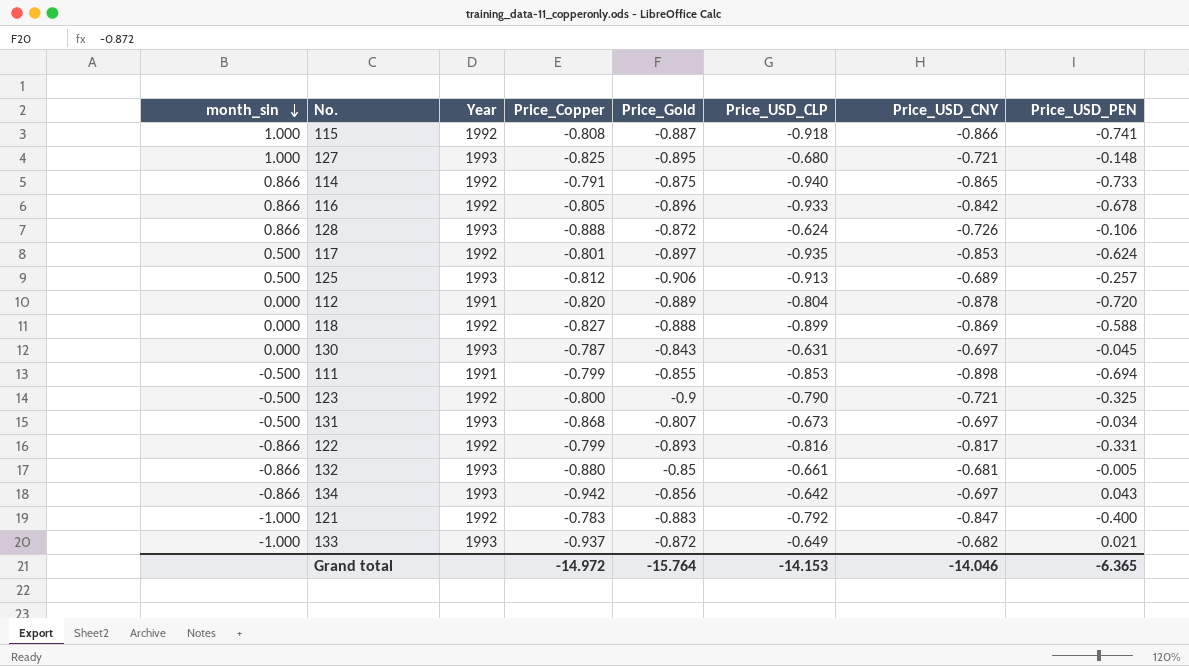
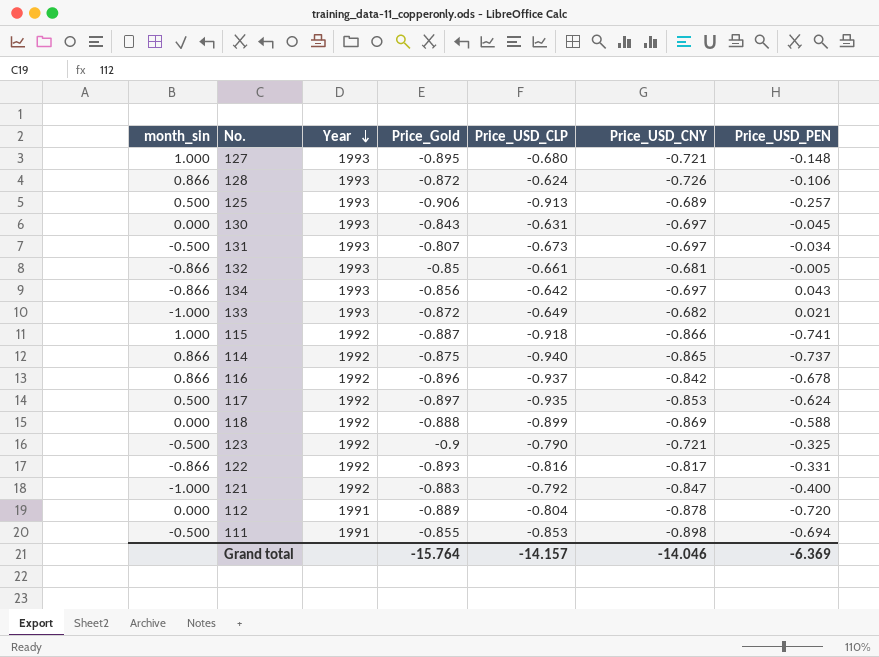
row order: month_sin descending -> Year descending
column Price_Copper | position: 4 -> none
114 | Price_USD_PEN: -0.733 -> -0.737
116 | Price_USD_CLP: -0.933 -> -0.937
Grand total | Price_USD_CLP: -14.153 -> -14.157
Grand total | Price_USD_PEN: -6.365 -> -6.369

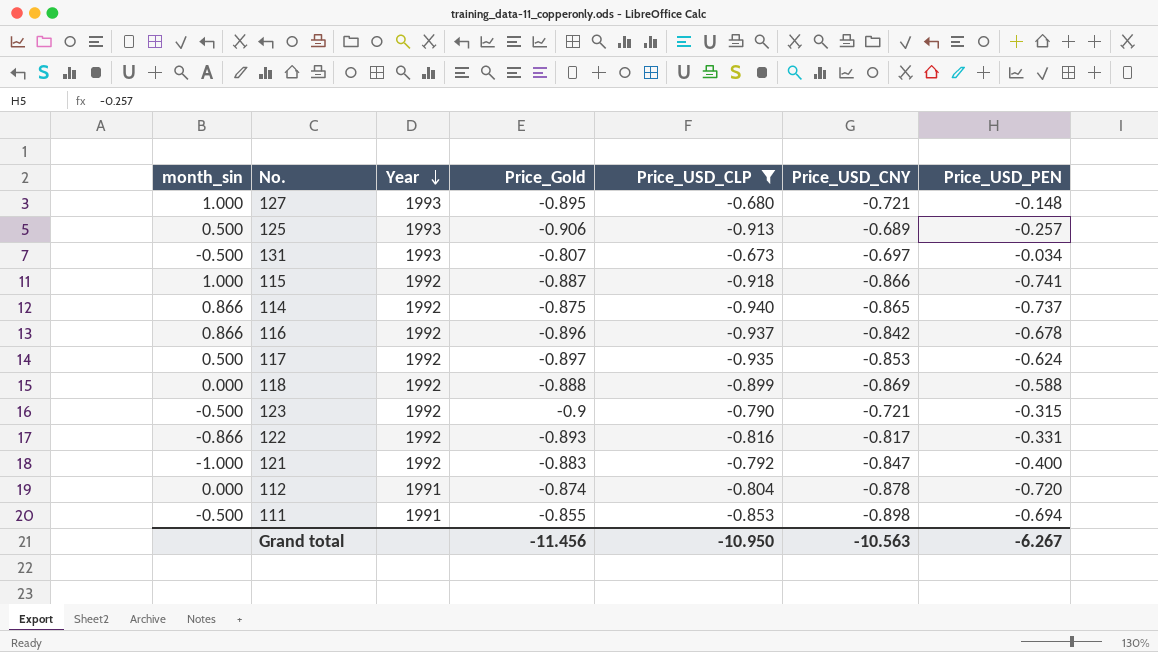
filter: none -> Price_USD_CLP <= -0.673
123 | Price_USD_PEN: -0.325 -> -0.315
112 | Price_Gold: -0.889 -> -0.874
Grand total | Price_Gold: -15.764 -> -11.456
Grand total | Price_USD_CLP: -14.157 -> -10.950
Grand total | Price_USD_CNY: -14.046 -> -10.563
Grand total | Price_USD_PEN: -6.369 -> -6.267

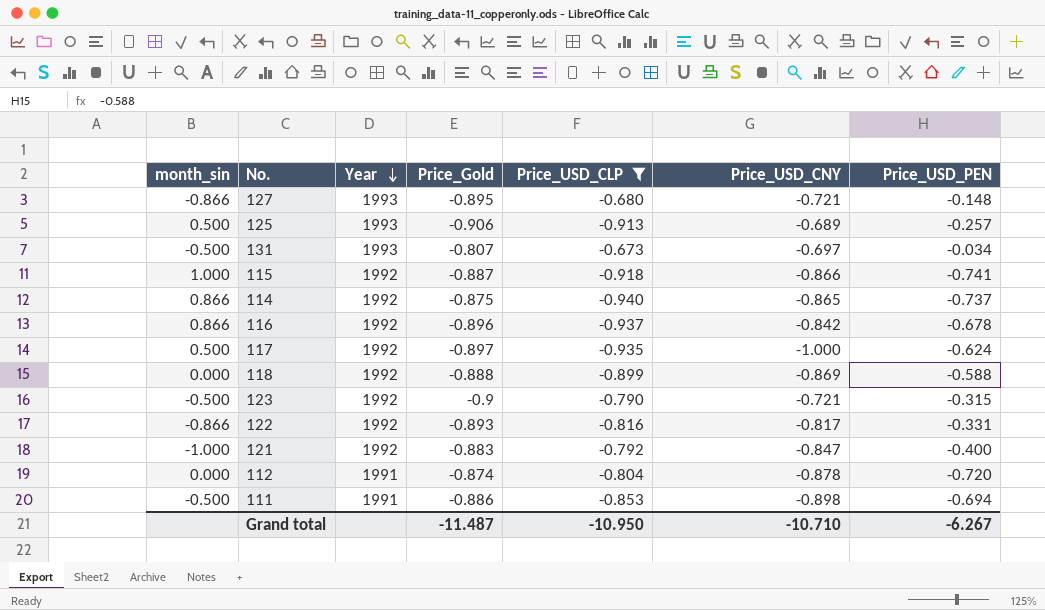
127 | month_sin: 1.000 -> -0.866
117 | Price_USD_CNY: -0.853 -> -1.000
111 | Price_Gold: -0.855 -> -0.886
Grand total | Price_Gold: -11.456 -> -11.487
Grand total | Price_USD_CNY: -10.563 -> -10.710

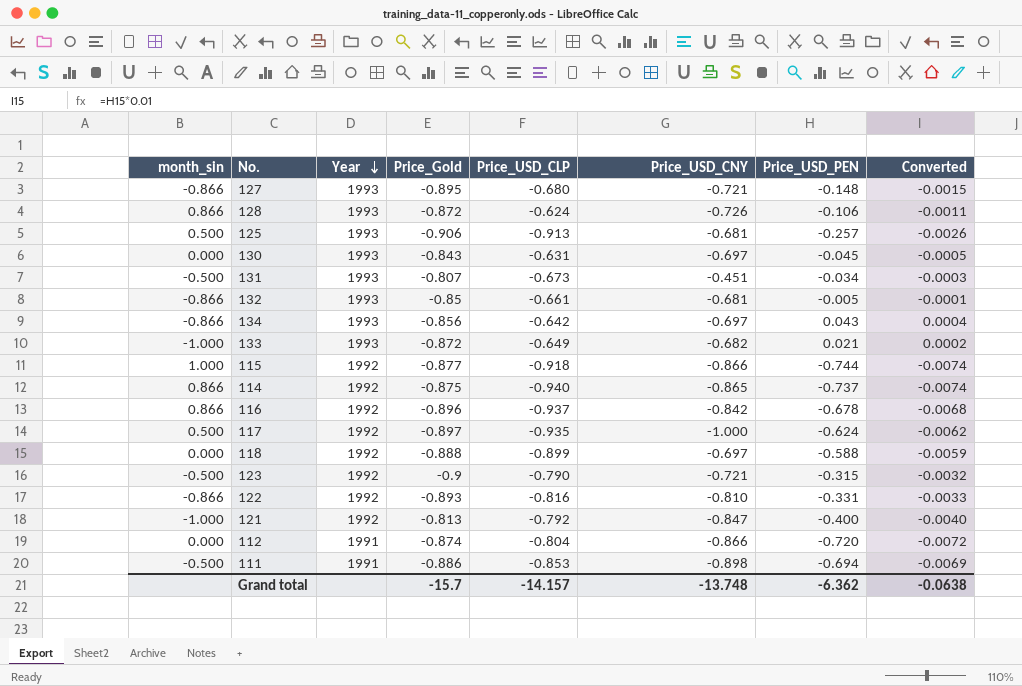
filter: Price_USD_CLP <= -0.673 -> none
column Converted | formula: none -> [Price_USD_PEN] * 0.01
125 | Price_USD_CNY: -0.689 -> -0.681
131 | Price_USD_CNY: -0.697 -> -0.451
115 | Price_Gold: -0.887 -> -0.877
115 | Price_USD_PEN: -0.741 -> -0.744
118 | Price_USD_CNY: -0.869 -> -0.697
122 | Price_USD_CNY: -0.817 -> -0.810
121 | Price_Gold: -0.883 -> -0.813
112 | Price_USD_CNY: -0.878 -> -0.866
Grand total | Price_Gold: -11.487 -> -15.7
Grand total | Price_USD_CLP: -10.950 -> -14.157
Grand total | Price_USD_CNY: -10.710 -> -13.748
Grand total | Price_USD_PEN: -6.267 -> -6.362

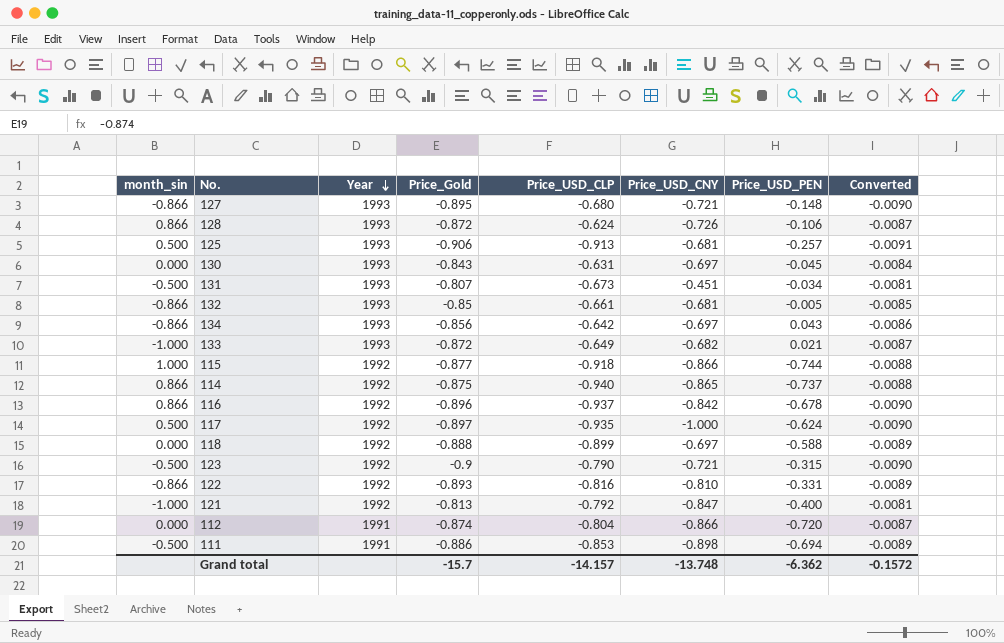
column Converted | formula: [Price_USD_PEN] * 0.01 -> [Price_Gold] * 0.01
Grand total | Converted: -0.0638 -> -0.1572

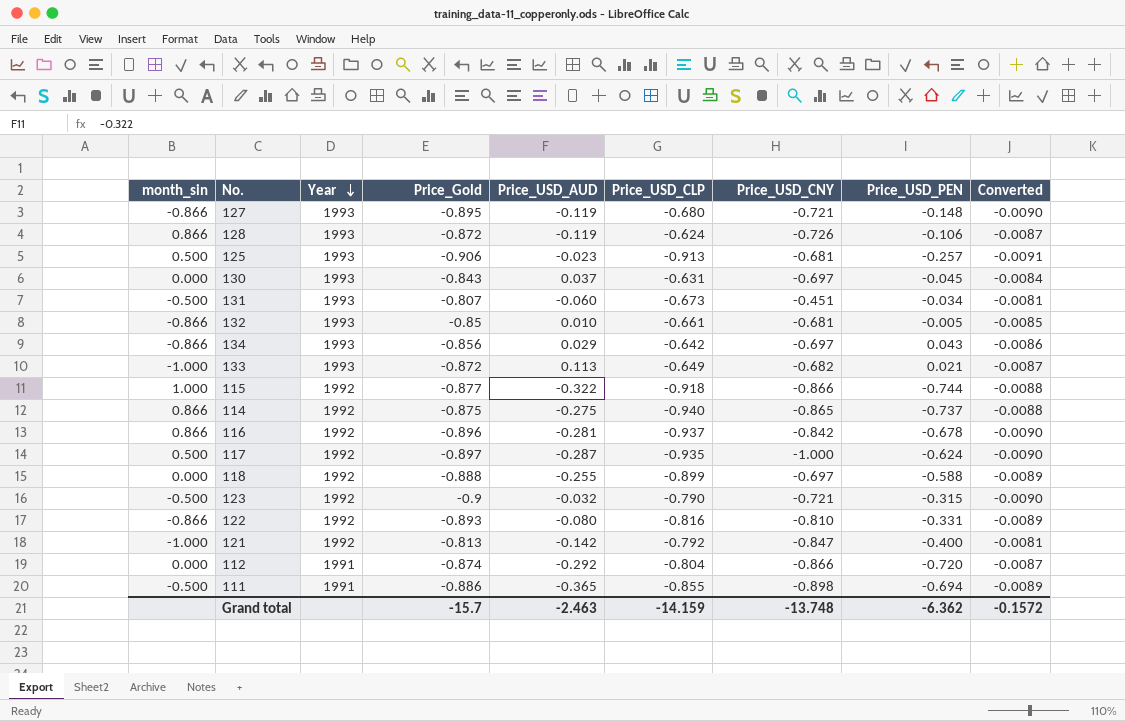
column Price_USD_AUD | position: none -> 5
111 | Price_USD_CLP: -0.853 -> -0.855
Grand total | Price_USD_CLP: -14.157 -> -14.159

